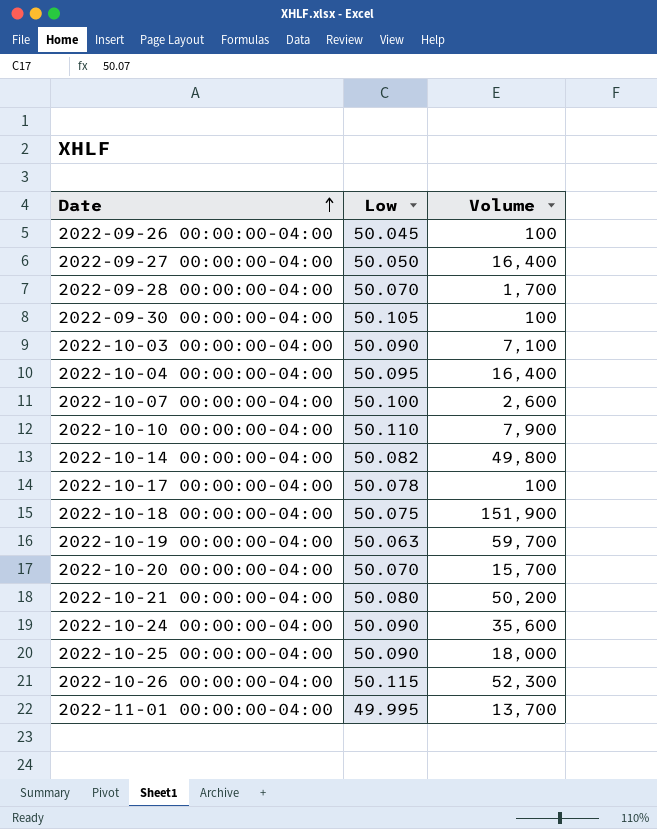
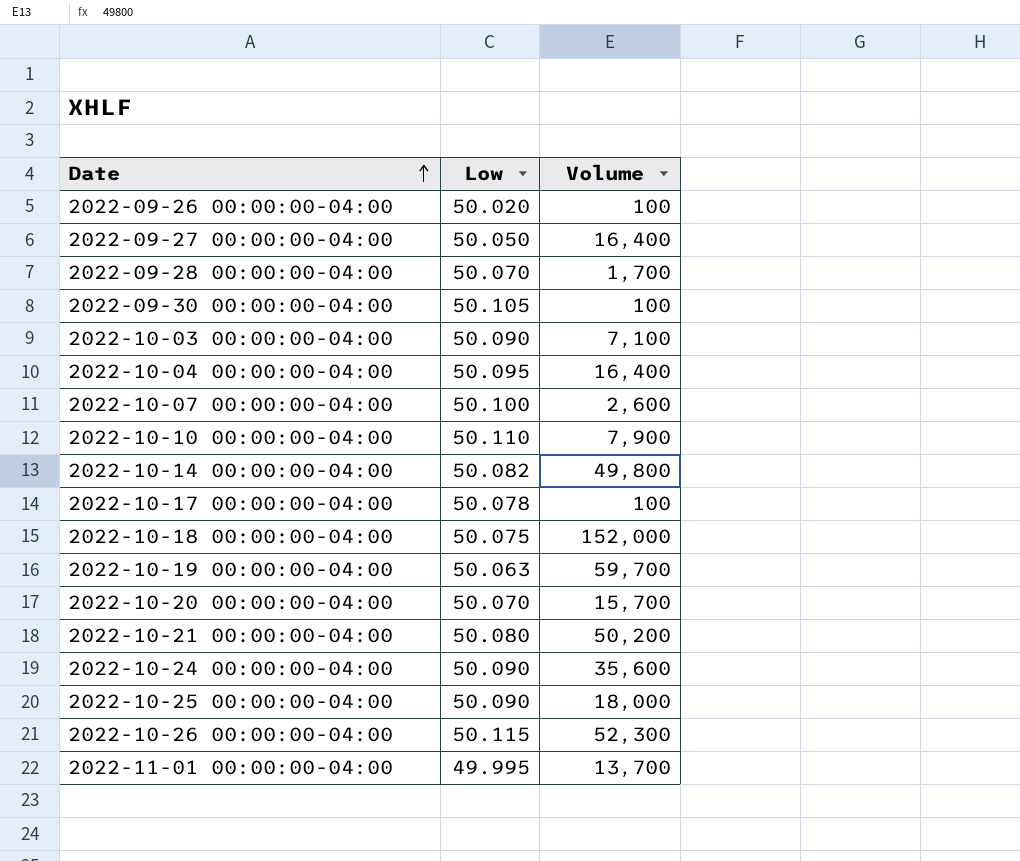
2022-09-26 00:00:00-04:00 | Low: 50.045 -> 50.020
2022-10-18 00:00:00-04:00 | Volume: 151,900 -> 152,000

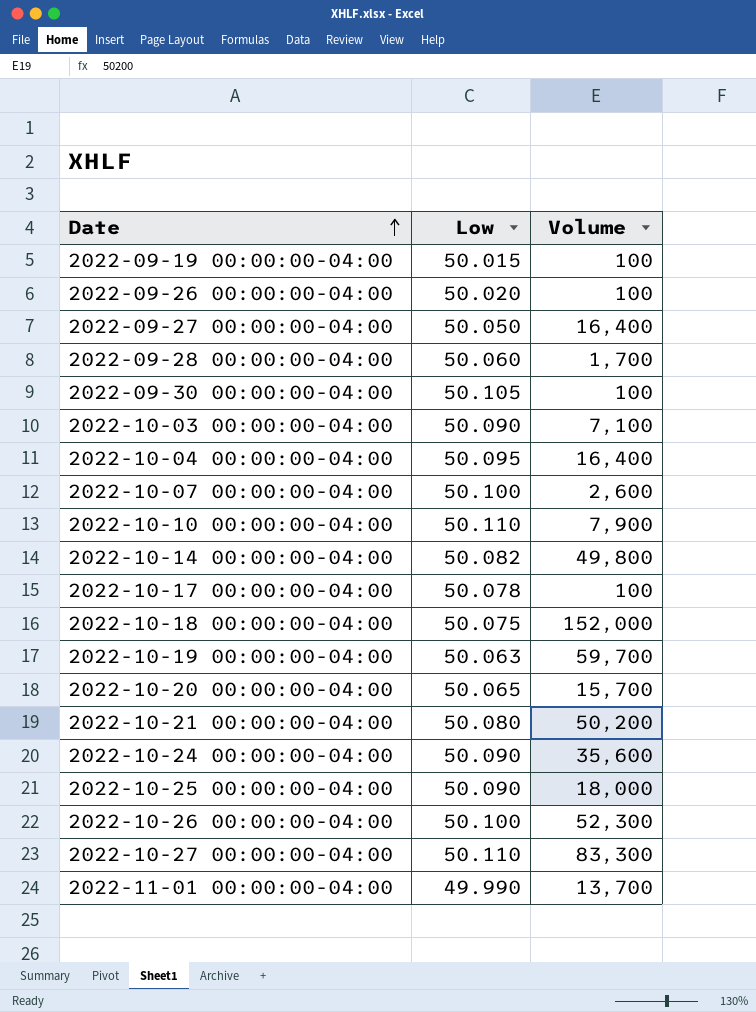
row 2022-09-19 00:00:00-04:00: none -> 50.015 | 100
2022-09-28 00:00:00-04:00 | Low: 50.070 -> 50.060
2022-10-20 00:00:00-04:00 | Low: 50.070 -> 50.065
2022-10-26 00:00:00-04:00 | Low: 50.115 -> 50.100
row 2022-10-27 00:00:00-04:00: none -> 50.110 | 83,300
2022-11-01 00:00:00-04:00 | Low: 49.995 -> 49.990

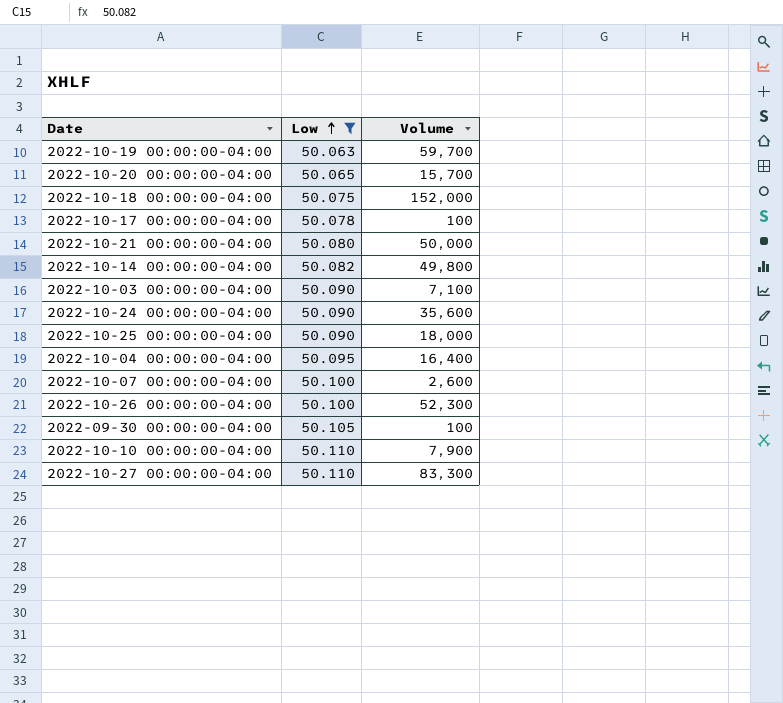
filter: none -> Low >= 50.063
row order: Date ascending -> Low ascending
2022-10-21 00:00:00-04:00 | Volume: 50,200 -> 50,000

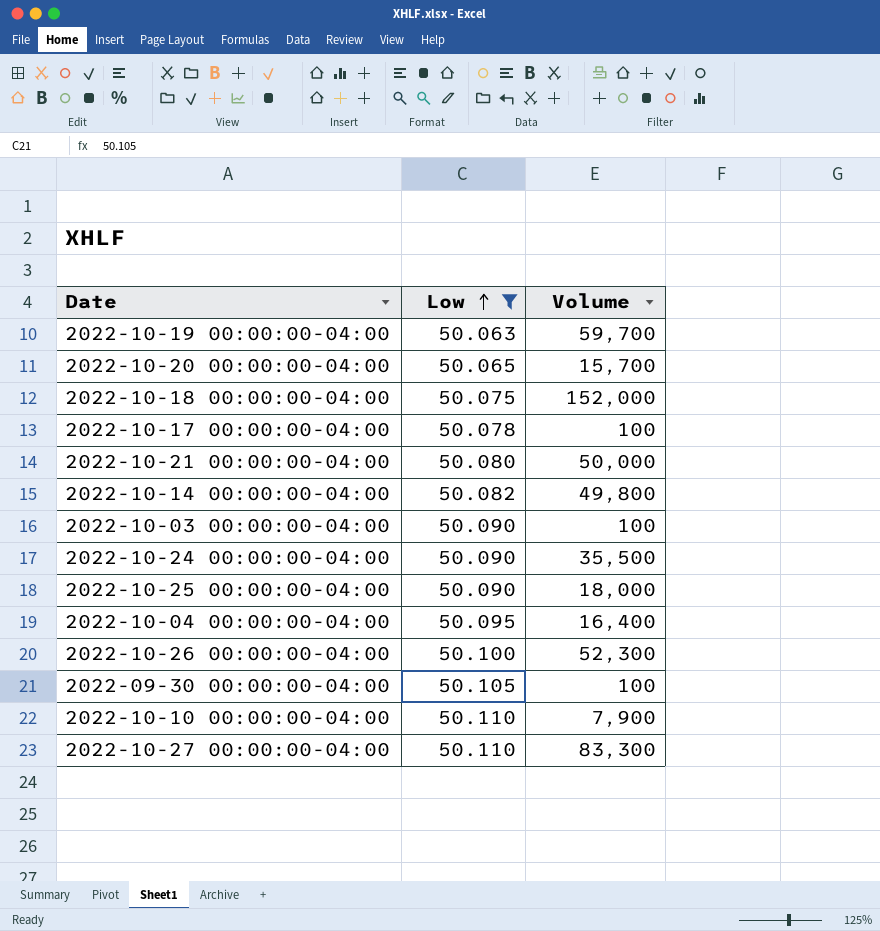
row 2022-10-07 00:00:00-04:00: 50.100 | 2,600 -> none
2022-10-03 00:00:00-04:00 | Volume: 7,100 -> 100
2022-10-24 00:00:00-04:00 | Volume: 35,600 -> 35,500

